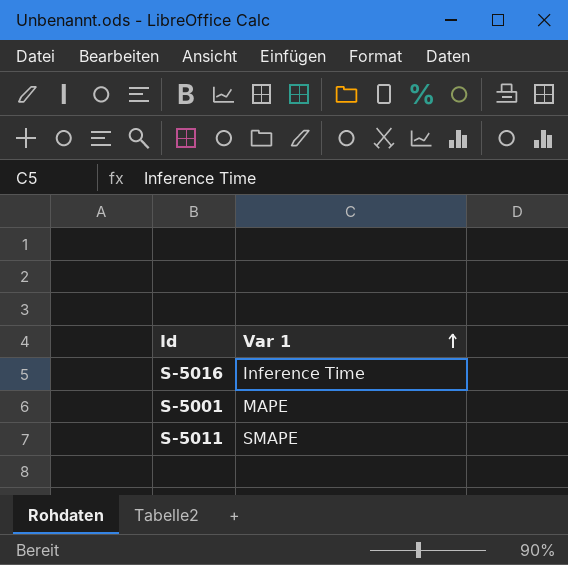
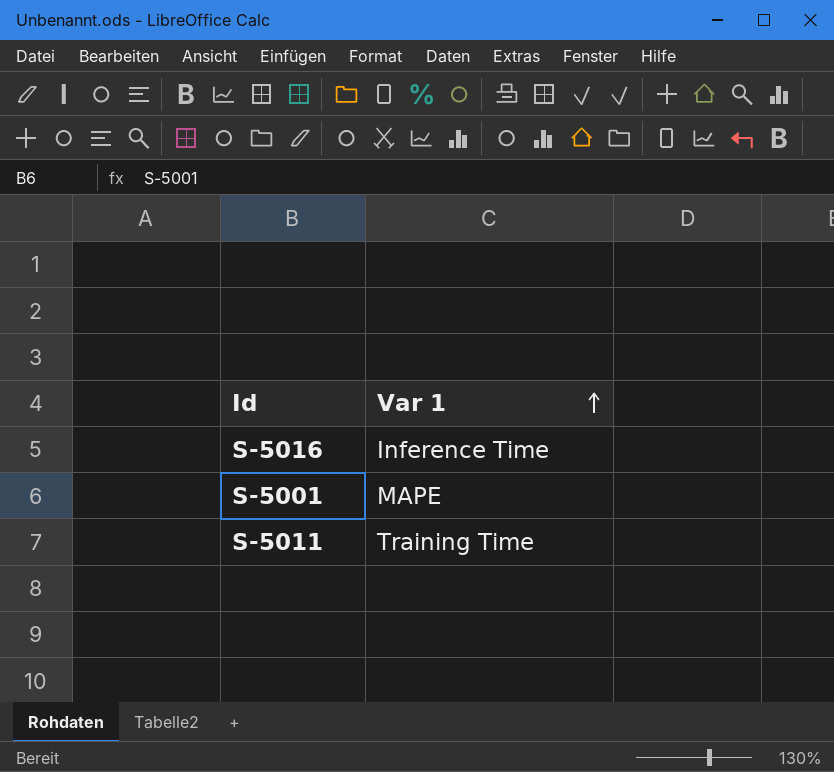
S-5011 | Var 1: SMAPE -> Training Time

